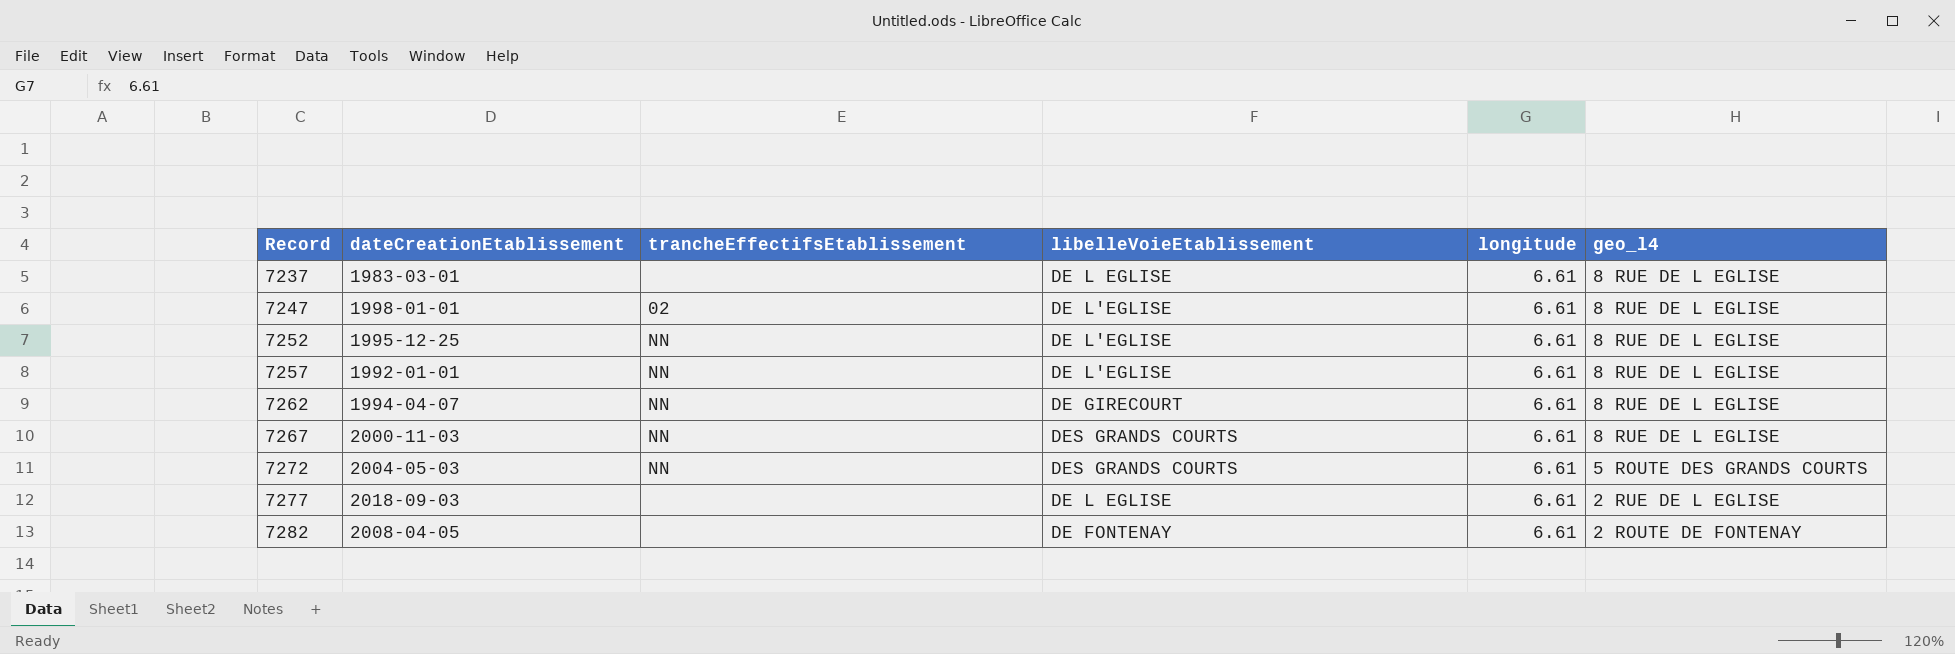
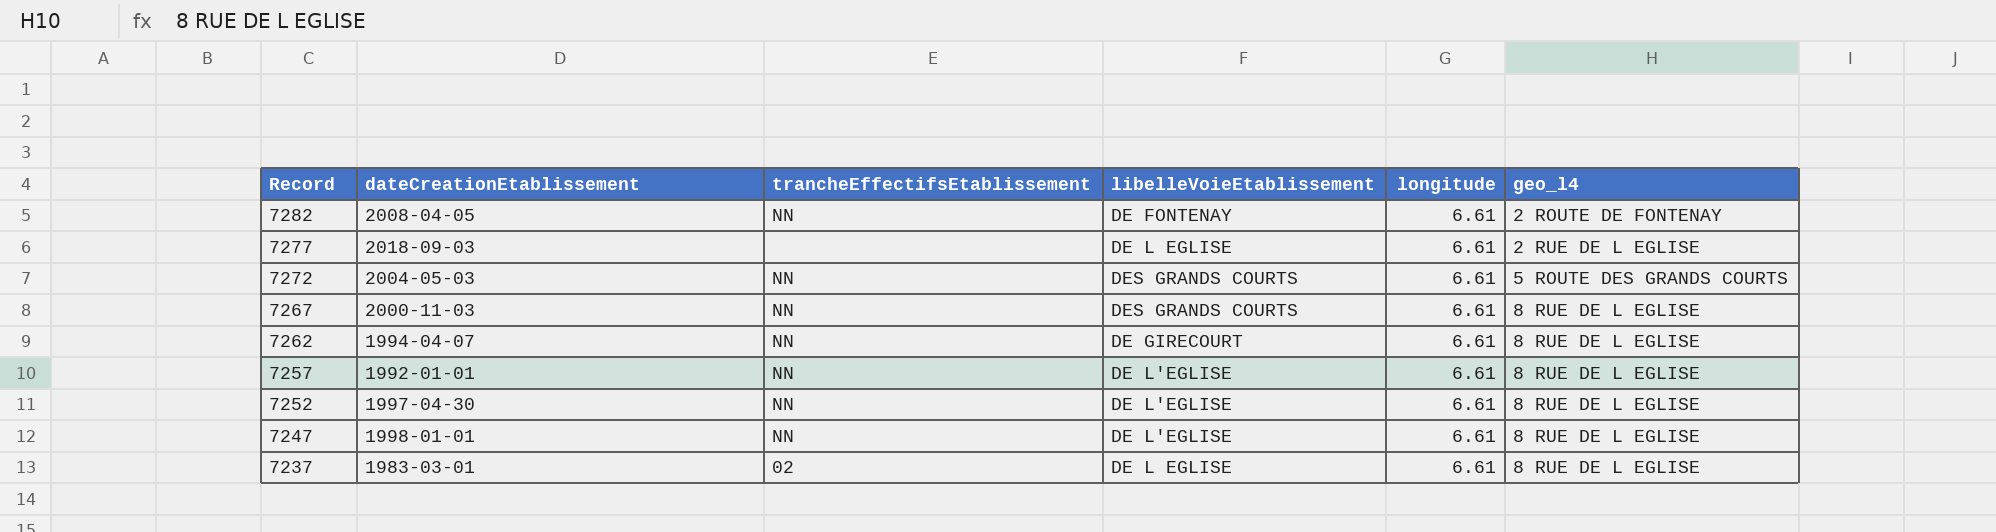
row order: Record ascending -> Record descending
7282 | trancheEffectifsEtablissement: none -> NN
7252 | dateCreationEtablissement: 1995-12-25 -> 1997-04-30
7247 | trancheEffectifsEtablissement: 02 -> NN
7237 | trancheEffectifsEtablissement: none -> 02

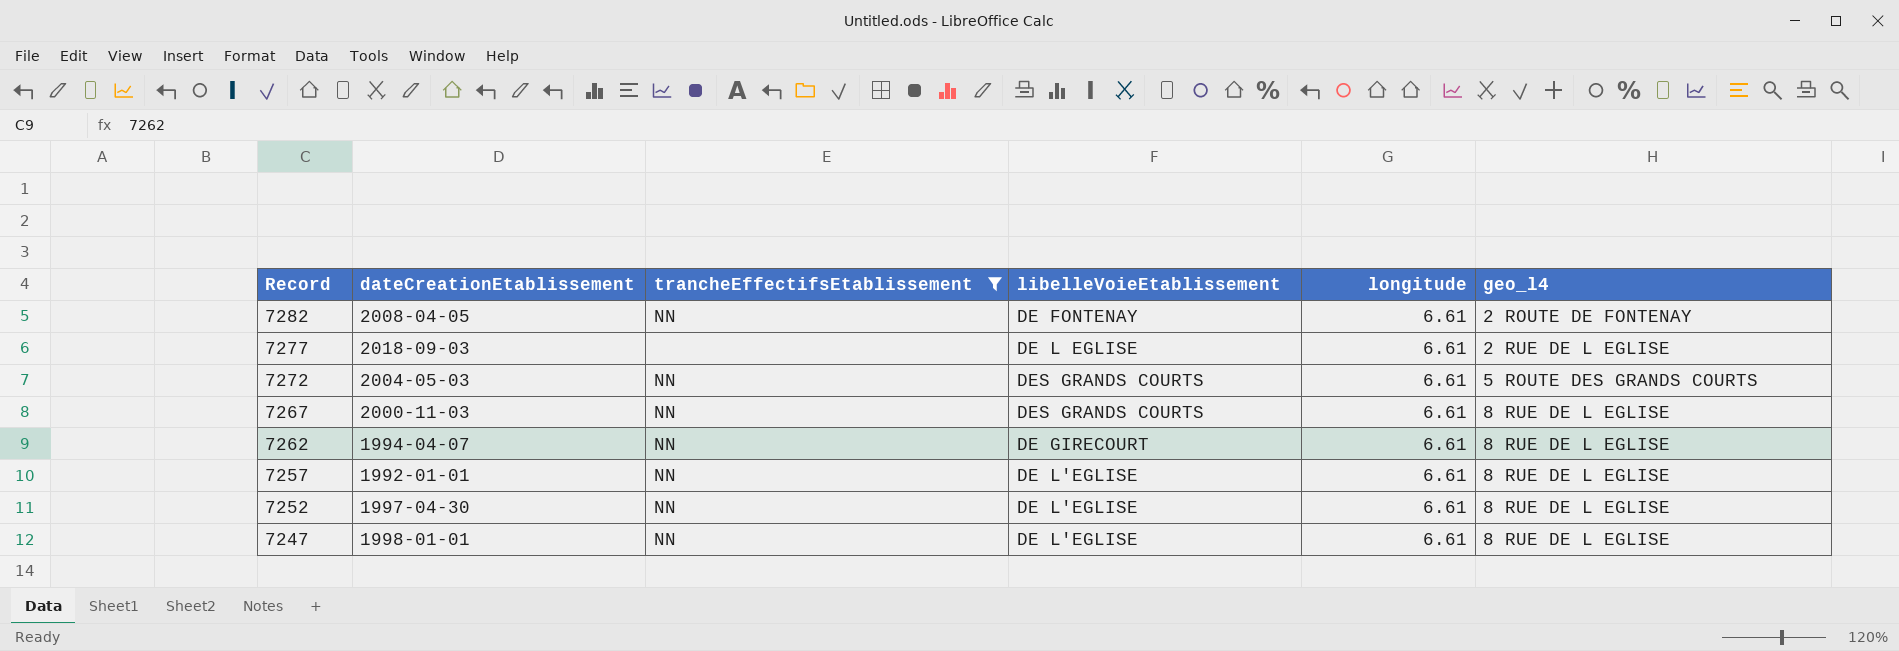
filter: none -> trancheEffectifsEtablissement != 02

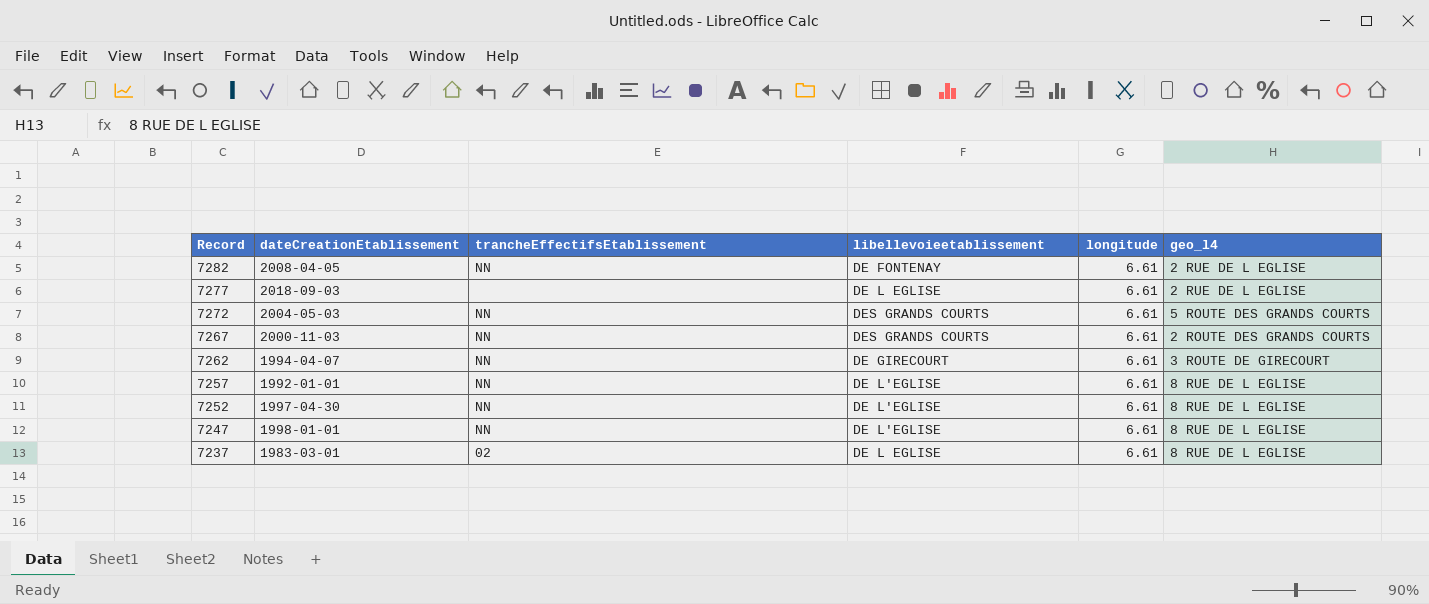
filter: trancheEffectifsEtablissement != 02 -> none
column name: libelleVoieEtablissement -> libellevoieetablissement
7282 | geo_l4: 2 ROUTE DE FONTENAY -> 2 RUE DE L EGLISE
7267 | geo_l4: 8 RUE DE L EGLISE -> 2 ROUTE DES GRANDS COURTS
7262 | geo_l4: 8 RUE DE L EGLISE -> 3 ROUTE DE GIRECOURT

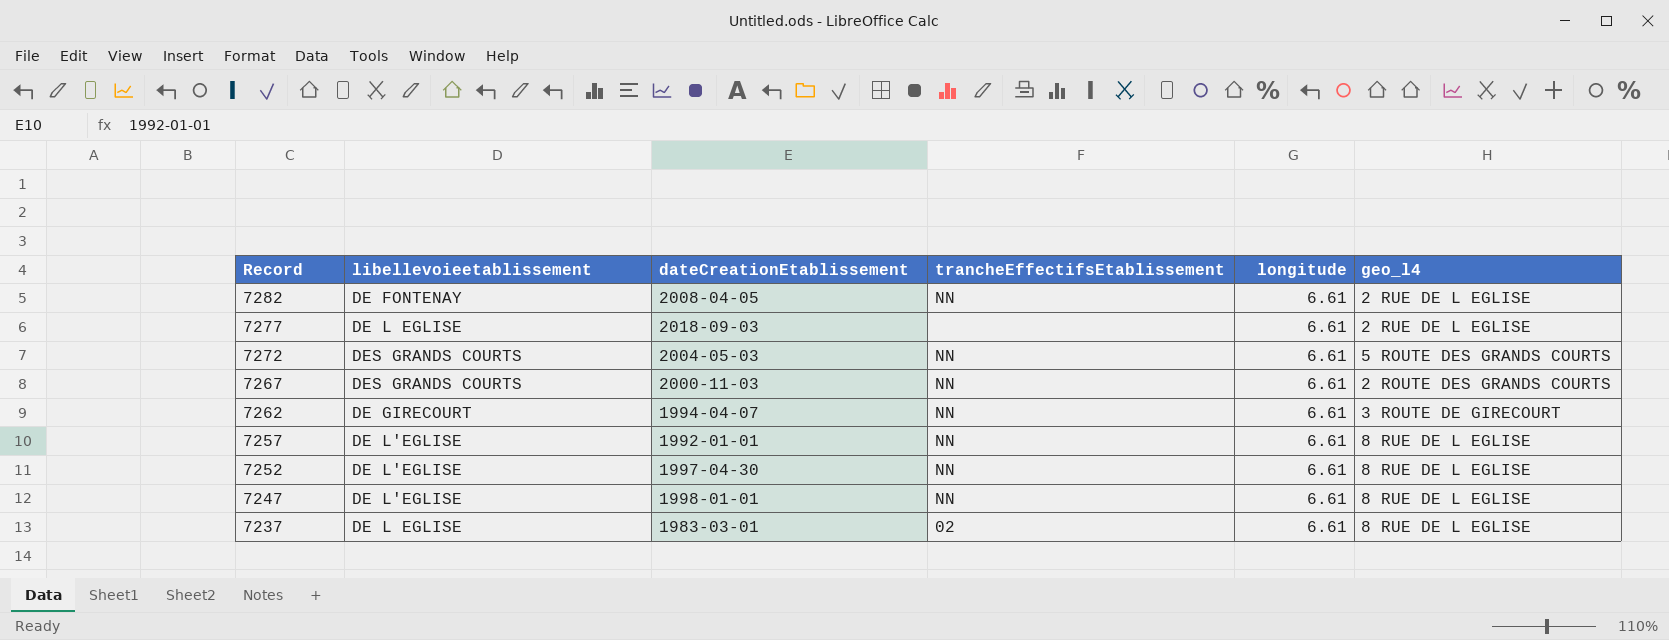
column libellevoieetablissement | position: 4 -> 2

